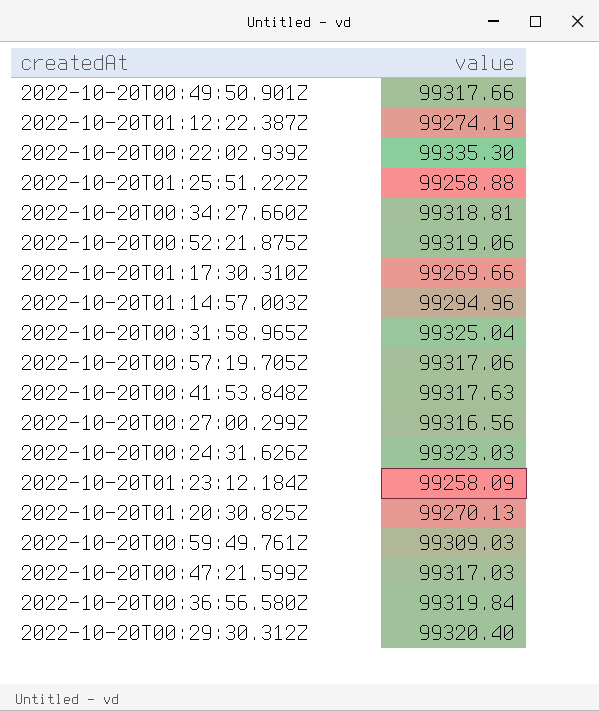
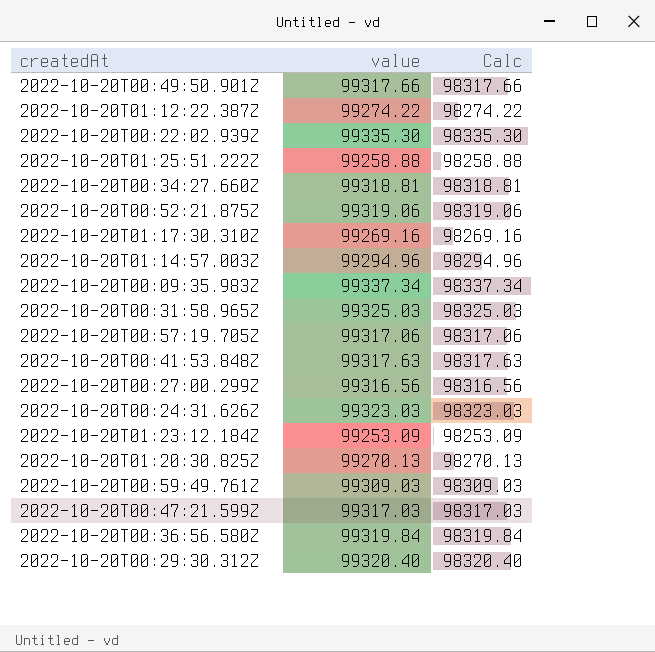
column Calc | formula: none -> [value] - 1000
2022-10-20T01:12:22.387Z | value: 99274.19 -> 99274.22
2022-10-20T01:17:30.310Z | value: 99269.66 -> 99269.16
row 2022-10-20T00:09:35.983Z: none -> 99337.34 | 98337.34
2022-10-20T00:31:58.965Z | value: 99325.04 -> 99325.03
2022-10-20T01:23:12.184Z | value: 99258.09 -> 99253.09

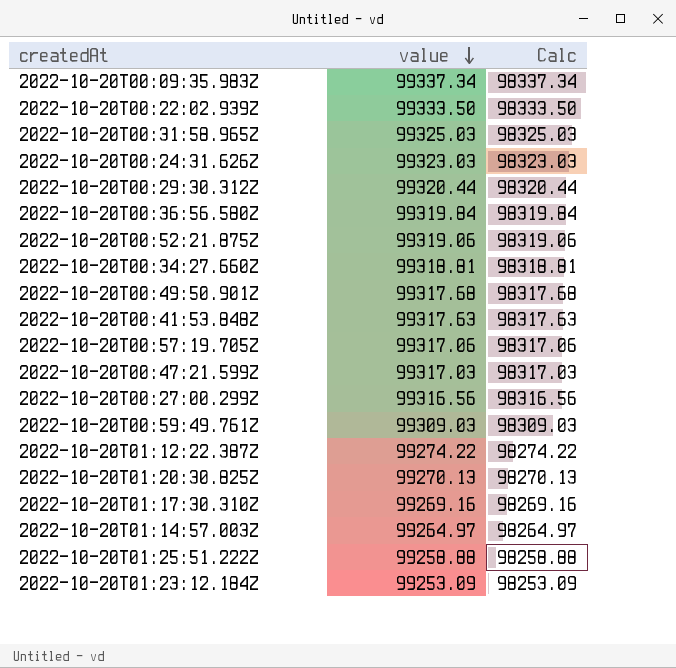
row order: none -> value descending
2022-10-20T00:22:02.939Z | value: 99335.30 -> 99333.50
2022-10-20T00:22:02.939Z | Calc: 98335.30 -> 98333.50
2022-10-20T00:29:30.312Z | value: 99320.40 -> 99320.44
2022-10-20T00:29:30.312Z | Calc: 98320.40 -> 98320.44
2022-10-20T00:49:50.901Z | value: 99317.66 -> 99317.68
2022-10-20T00:49:50.901Z | Calc: 98317.66 -> 98317.68
2022-10-20T01:14:57.003Z | value: 99294.96 -> 99264.97
2022-10-20T01:14:57.003Z | Calc: 98294.96 -> 98264.97

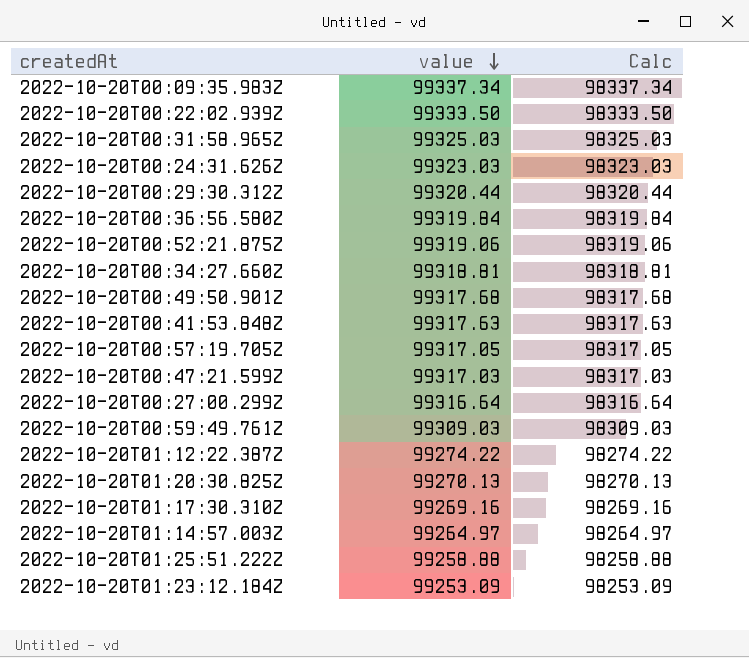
2022-10-20T00:57:19.705Z | value: 99317.06 -> 99317.05
2022-10-20T00:57:19.705Z | Calc: 98317.06 -> 98317.05
2022-10-20T00:27:00.299Z | value: 99316.56 -> 99316.64
2022-10-20T00:27:00.299Z | Calc: 98316.56 -> 98316.64

